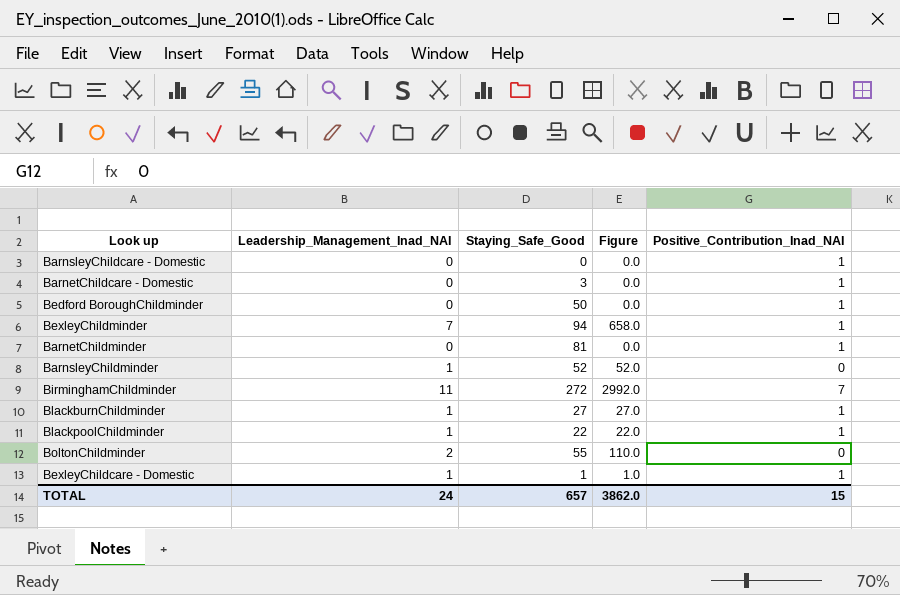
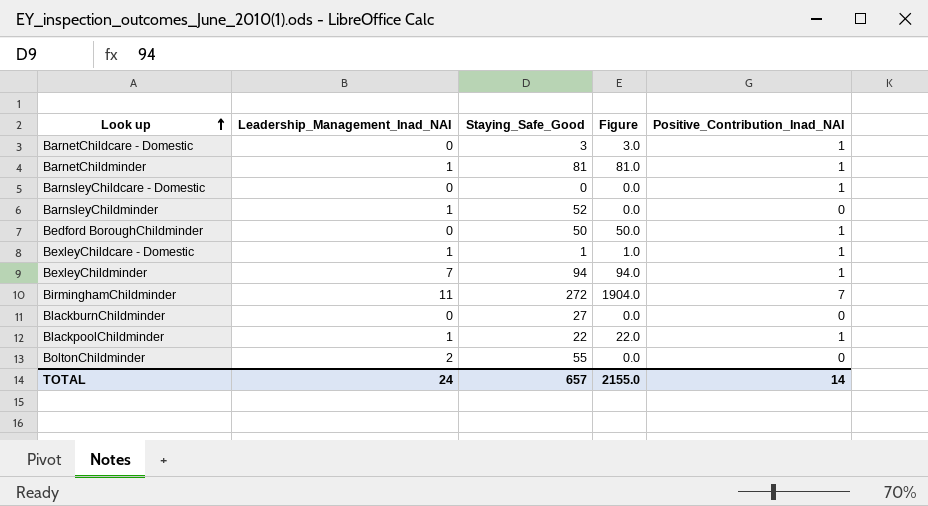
row order: none -> Look up ascending
column Figure | formula: [Leadership_Management_Inad_NAI] * [Staying_Safe_Good] -> [Staying_Safe_Good] * [Positive_Contribution_Inad_NAI]
BarnetChildminder | Leadership_Management_Inad_NAI: 0 -> 1
BlackburnChildminder | Leadership_Management_Inad_NAI: 1 -> 0
BlackburnChildminder | Positive_Contribution_Inad_NAI: 1 -> 0
TOTAL | Figure: 3862.0 -> 2155.0
TOTAL | Positive_Contribution_Inad_NAI: 15 -> 14

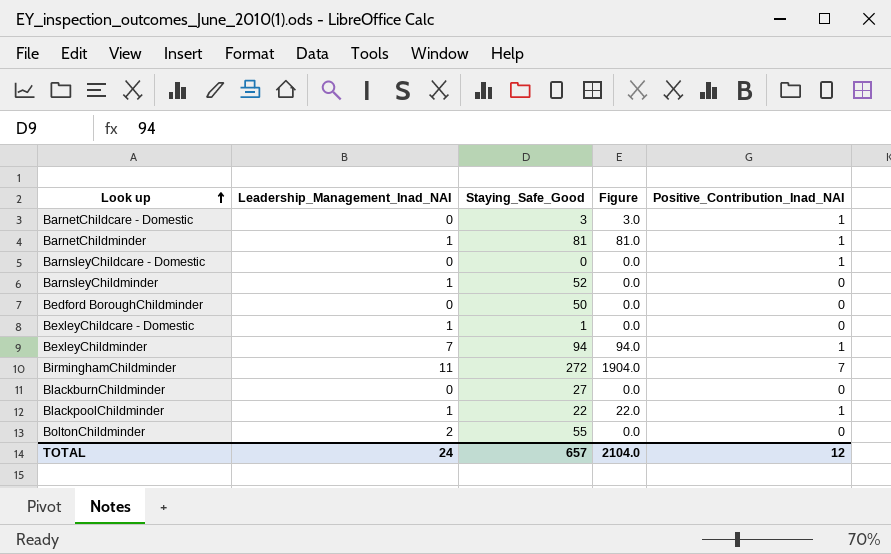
Bedford BoroughChildminder | Figure: 50.0 -> 0.0
Bedford BoroughChildminder | Positive_Contribution_Inad_NAI: 1 -> 0
BexleyChildcare - Domestic | Figure: 1.0 -> 0.0
BexleyChildcare - Domestic | Positive_Contribution_Inad_NAI: 1 -> 0
TOTAL | Figure: 2155.0 -> 2104.0
TOTAL | Positive_Contribution_Inad_NAI: 14 -> 12

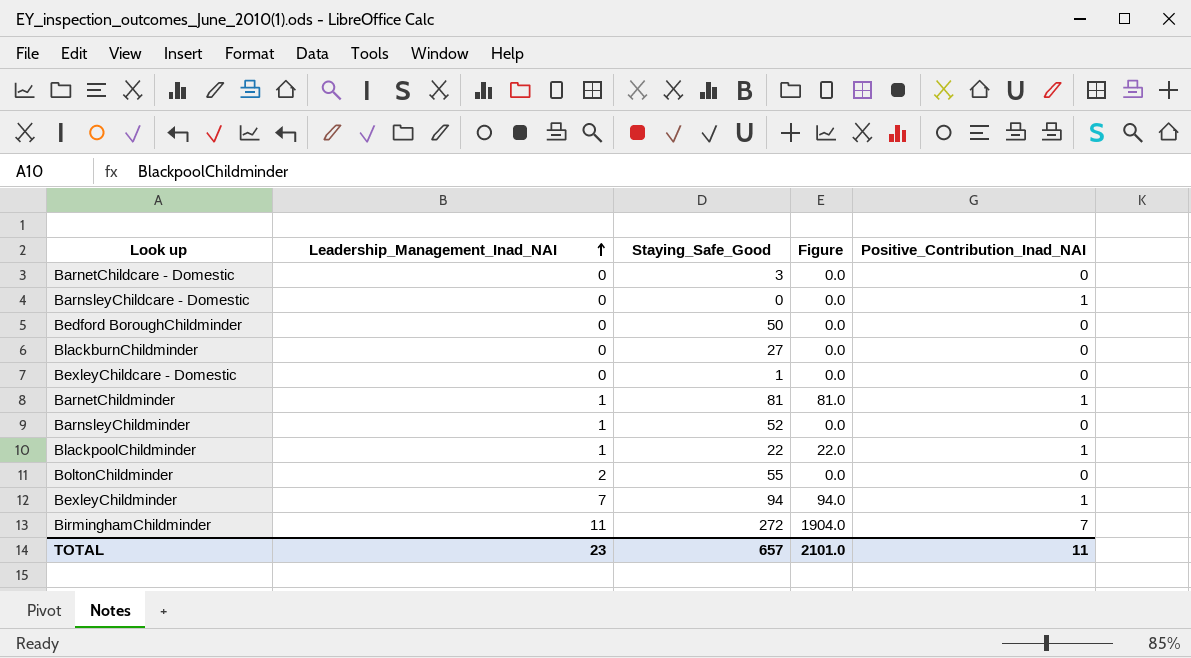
row order: Look up ascending -> Leadership_Management_Inad_NAI ascending
BarnetChildcare - Domestic | Figure: 3.0 -> 0.0
BarnetChildcare - Domestic | Positive_Contribution_Inad_NAI: 1 -> 0
BexleyChildcare - Domestic | Leadership_Management_Inad_NAI: 1 -> 0
TOTAL | Leadership_Management_Inad_NAI: 24 -> 23
TOTAL | Figure: 2104.0 -> 2101.0
TOTAL | Positive_Contribution_Inad_NAI: 12 -> 11

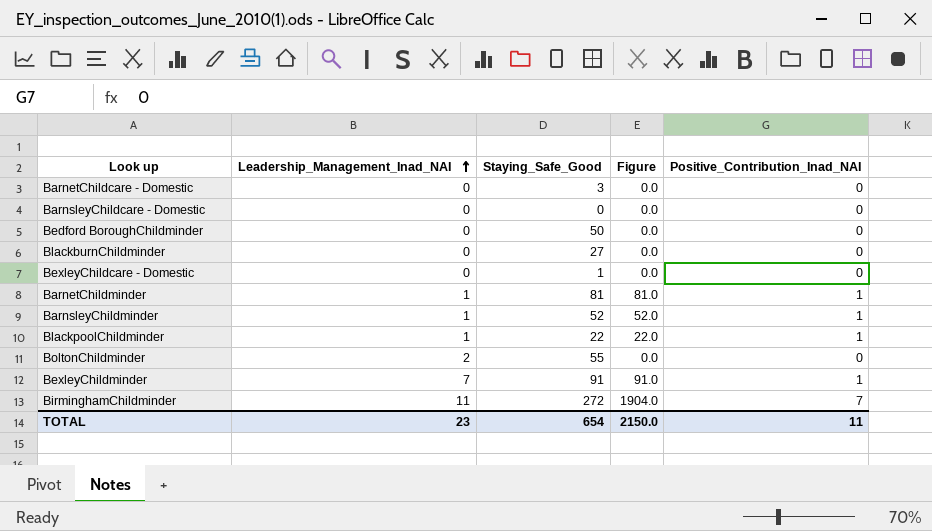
BarnsleyChildcare - Domestic | Positive_Contribution_Inad_NAI: 1 -> 0
BarnsleyChildminder | Figure: 0.0 -> 52.0
BarnsleyChildminder | Positive_Contribution_Inad_NAI: 0 -> 1
BexleyChildminder | Staying_Safe_Good: 94 -> 91
BexleyChildminder | Figure: 94.0 -> 91.0
TOTAL | Staying_Safe_Good: 657 -> 654
TOTAL | Figure: 2101.0 -> 2150.0

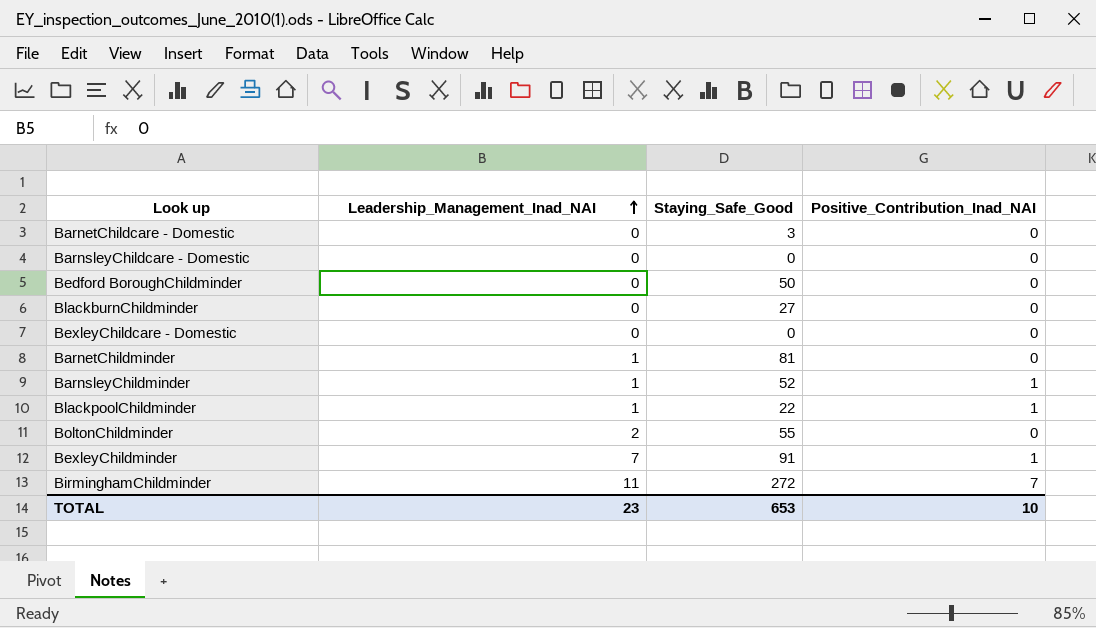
column Figure | formula: [Staying_Safe_Good] * [Positive_Contribution_Inad_NAI] -> none
BexleyChildcare - Domestic | Staying_Safe_Good: 1 -> 0
BarnetChildminder | Positive_Contribution_Inad_NAI: 1 -> 0
TOTAL | Staying_Safe_Good: 654 -> 653
TOTAL | Positive_Contribution_Inad_NAI: 11 -> 10

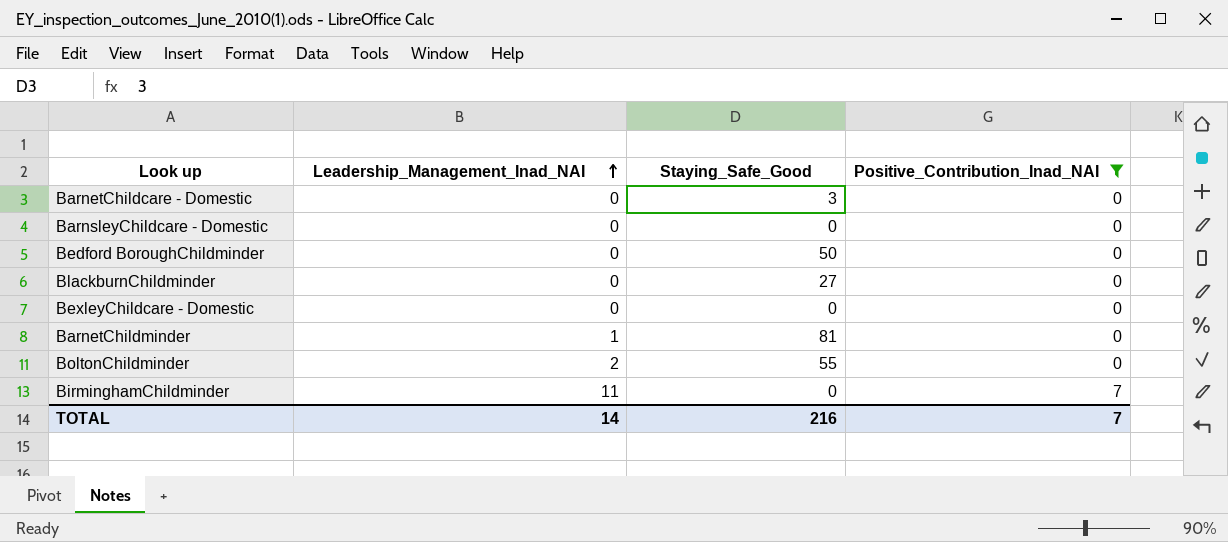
filter: none -> Positive_Contribution_Inad_NAI != 1
BirminghamChildminder | Staying_Safe_Good: 272 -> 0
TOTAL | Leadership_Management_Inad_NAI: 23 -> 14
TOTAL | Staying_Safe_Good: 653 -> 216
TOTAL | Positive_Contribution_Inad_NAI: 10 -> 7

